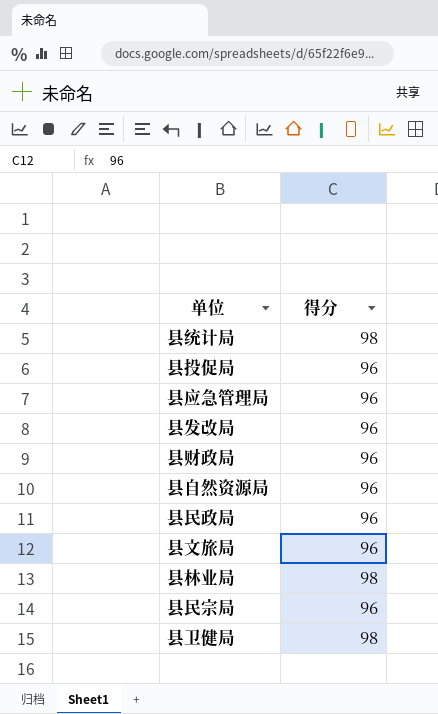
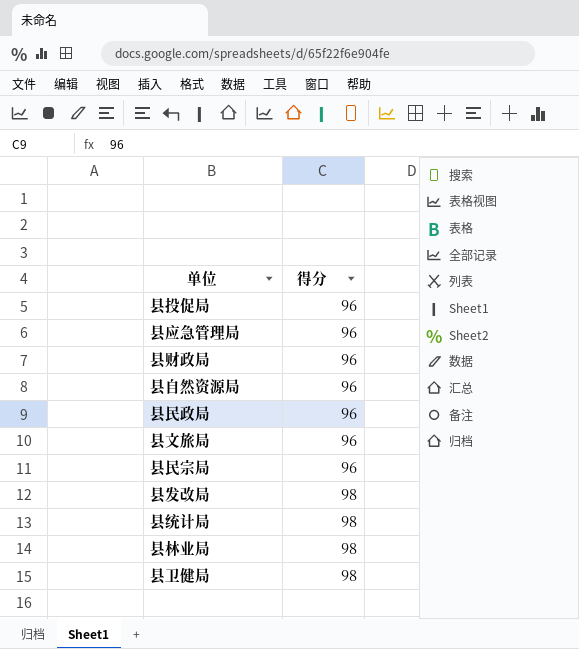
row order: none -> 得分 ascending
县发改局 | 得分: 96 -> 98

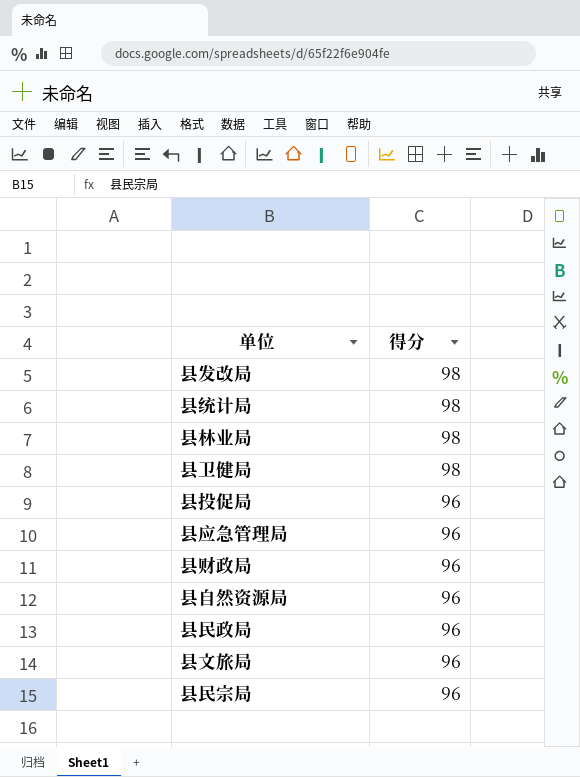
row order: 得分 ascending -> 得分 descending

